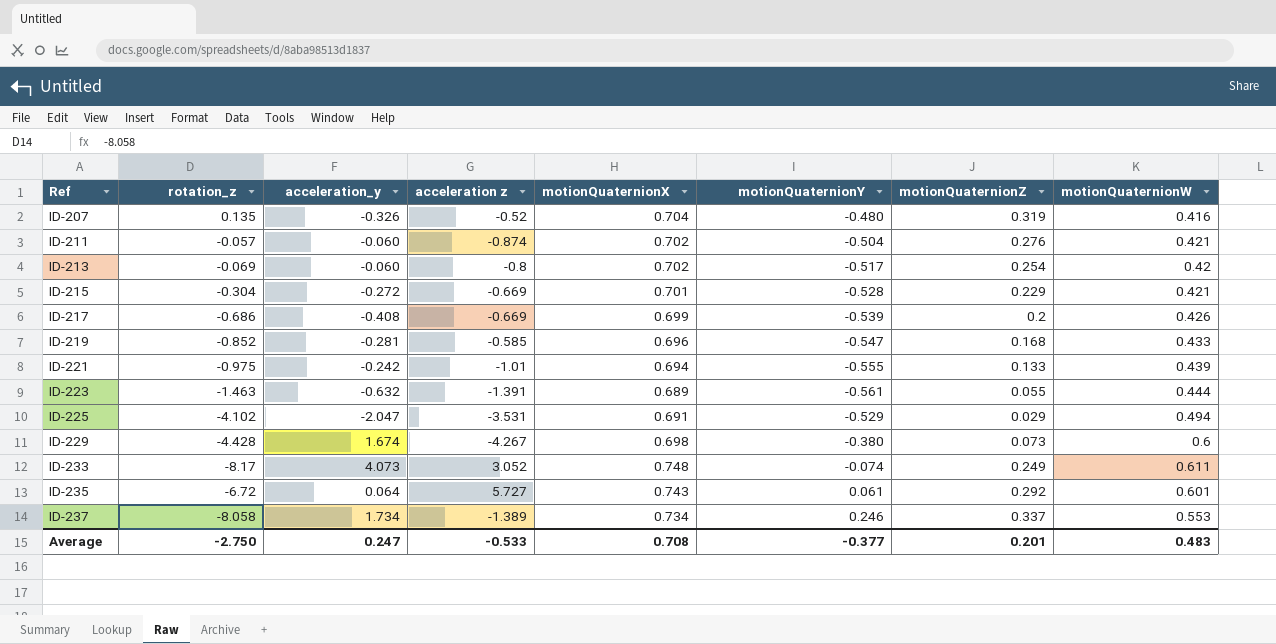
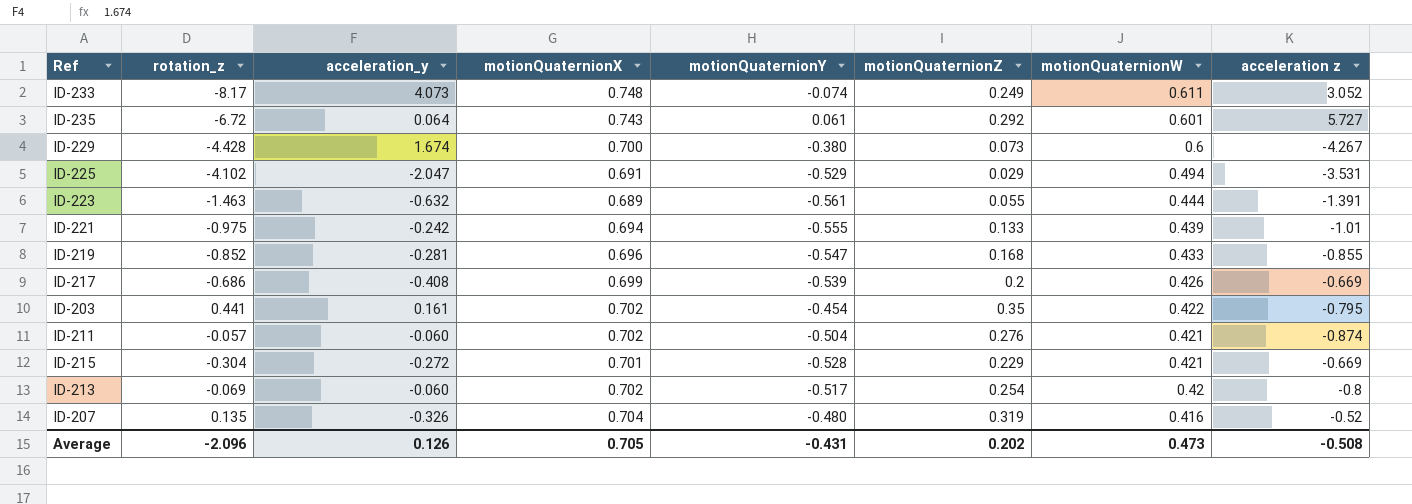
row order: Ref ascending -> motionQuaternionW descending
column acceleration z | position: 4 -> 8
row ID-237: -8.058 | 1.734 | -1.389 | 0.734 | 0.246 | 0.337 | 0.553 -> none
ID-229 | motionQuaternionX: 0.698 -> 0.700
ID-219 | acceleration z: -0.585 -> -0.855
row ID-203: none -> 0.441 | 0.161 | 0.702 | -0.454 | 0.35 | 0.422 | -0.795
Average | rotation_z: -2.750 -> -2.096
Average | acceleration_y: 0.247 -> 0.126
Average | motionQuaternionX: 0.708 -> 0.705
Average | motionQuaternionY: -0.377 -> -0.431
Average | motionQuaternionZ: 0.201 -> 0.202
Average | motionQuaternionW: 0.483 -> 0.473
Average | acceleration z: -0.533 -> -0.508

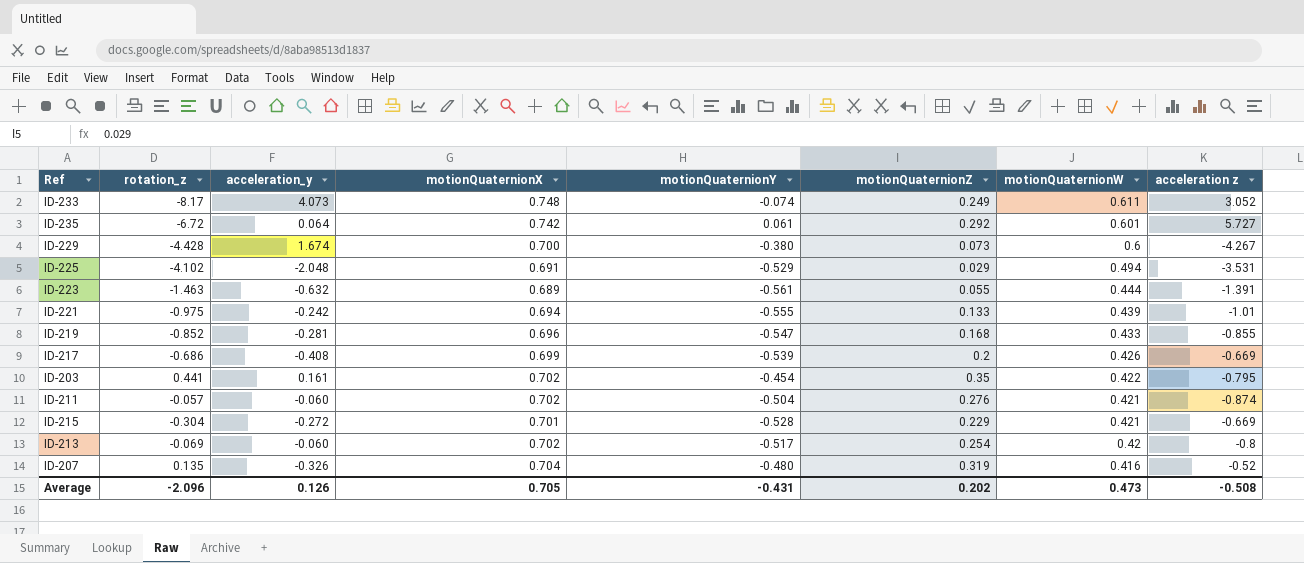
ID-235 | motionQuaternionX: 0.743 -> 0.742
ID-225 | acceleration_y: -2.047 -> -2.048

